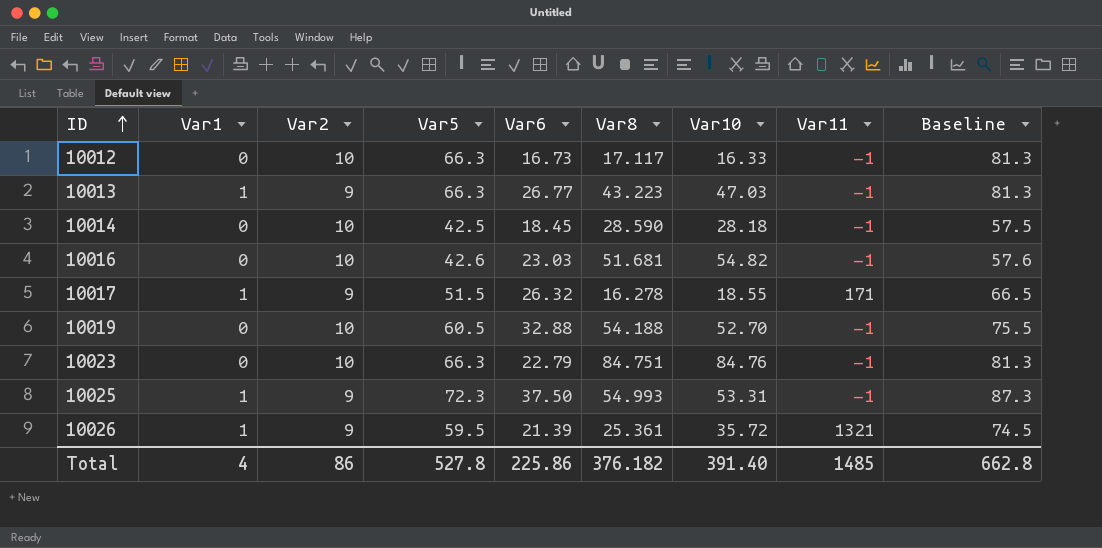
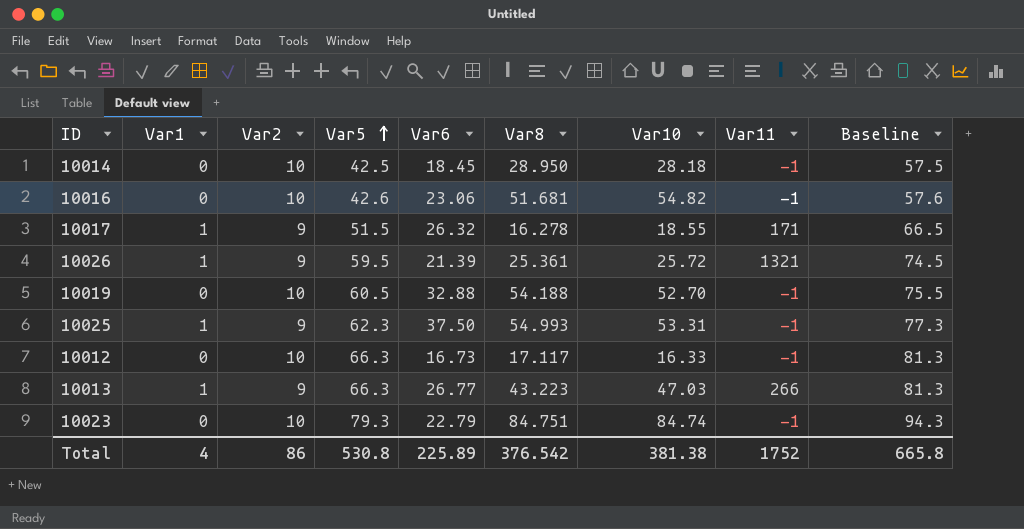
row order: ID ascending -> Var5 ascending
10014 | Var8: 28.590 -> 28.950
10016 | Var6: 23.03 -> 23.06
10026 | Var10: 35.72 -> 25.72
10025 | Var5: 72.3 -> 62.3
10025 | Baseline: 87.3 -> 77.3
10013 | Var11: -1 -> 266
10023 | Var5: 66.3 -> 79.3
10023 | Var10: 84.76 -> 84.74
10023 | Baseline: 81.3 -> 94.3
Total | Var5: 527.8 -> 530.8
Total | Var6: 225.86 -> 225.89
Total | Var8: 376.182 -> 376.542
Total | Var10: 391.40 -> 381.38
Total | Var11: 1485 -> 1752
Total | Baseline: 662.8 -> 665.8

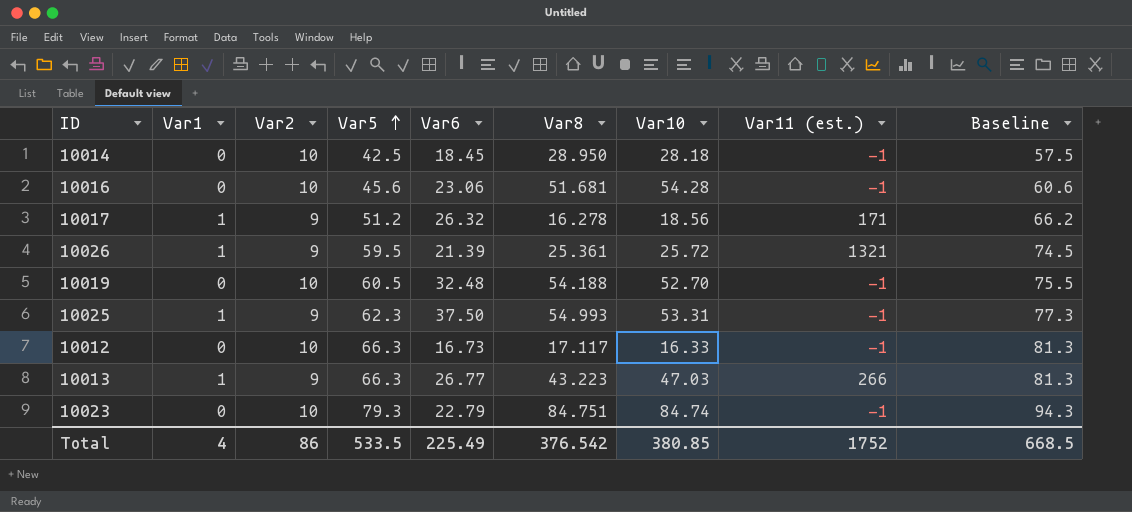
column name: Var11 -> Var11 (est.)
10016 | Var5: 42.6 -> 45.6
10016 | Var10: 54.82 -> 54.28
10016 | Baseline: 57.6 -> 60.6
10017 | Var5: 51.5 -> 51.2
10017 | Var10: 18.55 -> 18.56
10017 | Baseline: 66.5 -> 66.2
10019 | Var6: 32.88 -> 32.48
Total | Var5: 530.8 -> 533.5
Total | Var6: 225.89 -> 225.49
Total | Var10: 381.38 -> 380.85
Total | Baseline: 665.8 -> 668.5

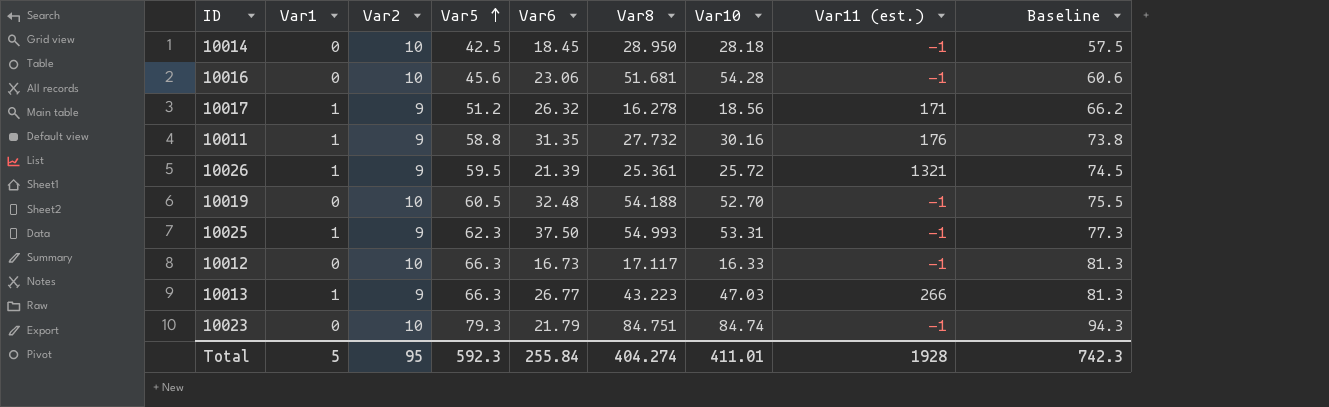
row 10011: none -> 1 | 9 | 58.8 | 31.35 | 27.732 | 30.16 | 176 | 73.8
10023 | Var6: 22.79 -> 21.79
Total | Var1: 4 -> 5
Total | Var2: 86 -> 95
Total | Var5: 533.5 -> 592.3
Total | Var6: 225.49 -> 255.84
Total | Var8: 376.542 -> 404.274
Total | Var10: 380.85 -> 411.01
Total | Var11 (est.): 1752 -> 1928
Total | Baseline: 668.5 -> 742.3

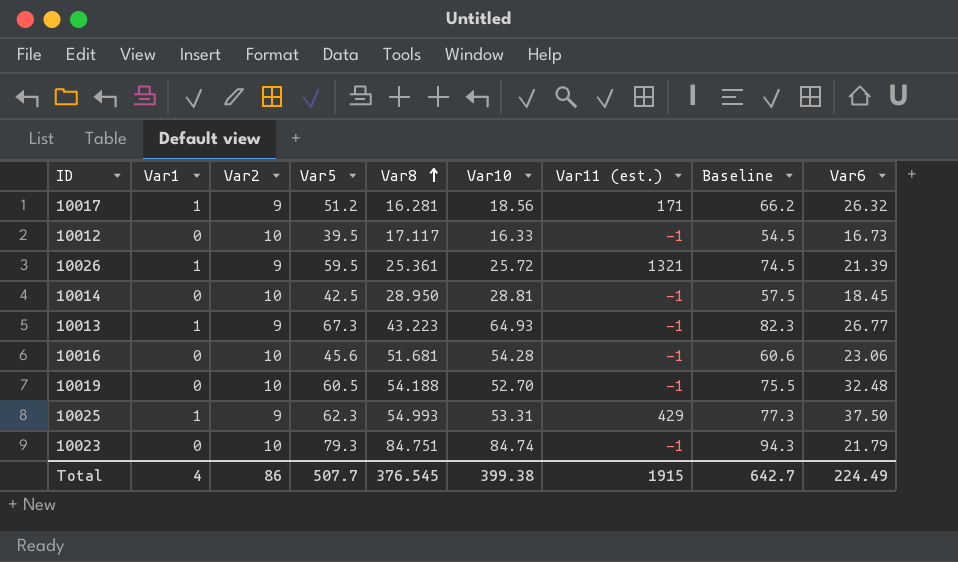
row order: Var5 ascending -> Var8 ascending
column Var6 | position: 5 -> 9
row 10011: 1 | 9 | 58.8 | 31.35 | 27.732 | 30.16 | 176 | 73.8 -> none
10017 | Var8: 16.278 -> 16.281
10012 | Var5: 66.3 -> 39.5
10012 | Baseline: 81.3 -> 54.5
10014 | Var10: 28.18 -> 28.81
10013 | Var5: 66.3 -> 67.3
10013 | Var10: 47.03 -> 64.93
10013 | Var11 (est.): 266 -> -1
10013 | Baseline: 81.3 -> 82.3
10025 | Var11 (est.): -1 -> 429
Total | Var1: 5 -> 4
Total | Var2: 95 -> 86
Total | Var5: 592.3 -> 507.7
Total | Var8: 404.274 -> 376.545
Total | Var10: 411.01 -> 399.38
Total | Var11 (est.): 1928 -> 1915
Total | Baseline: 742.3 -> 642.7
Total | Var6: 255.84 -> 224.49

